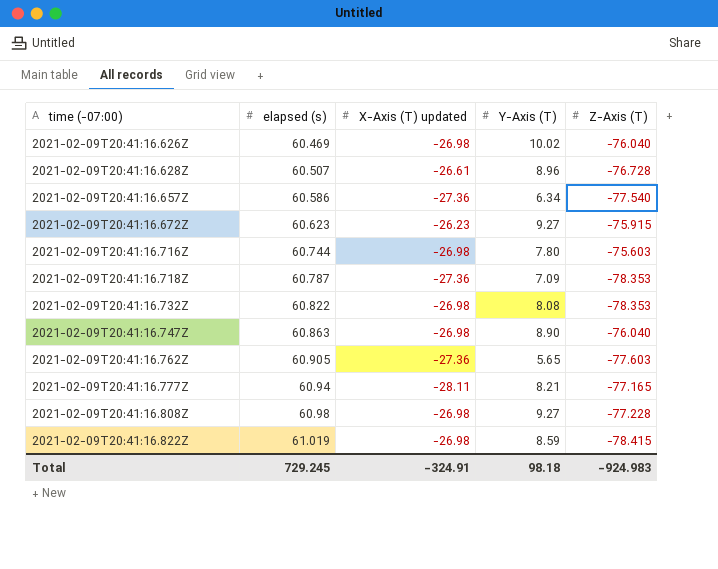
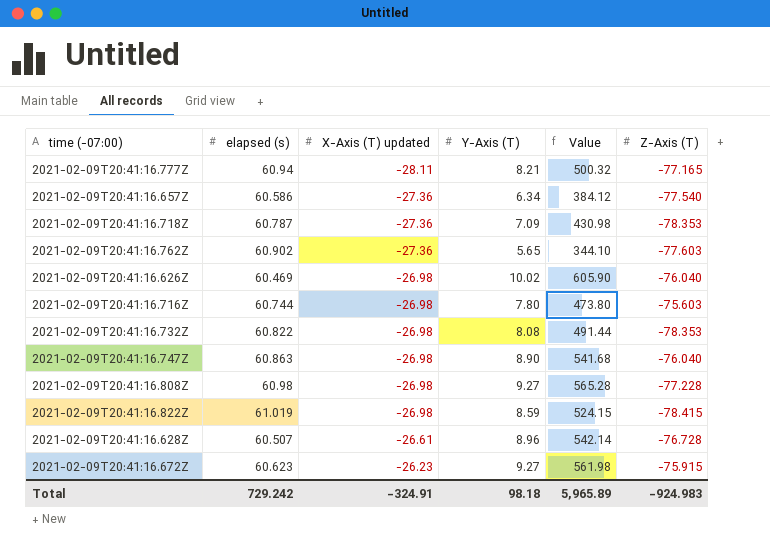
row order: time (-07:00) ascending -> X-Axis (T) updated ascending
column Value | formula: none -> [elapsed (s)] * [Y-Axis (T)]
2021-02-09T20:41:16.762Z | elapsed (s): 60.905 -> 60.902
Total | elapsed (s): 729.245 -> 729.242

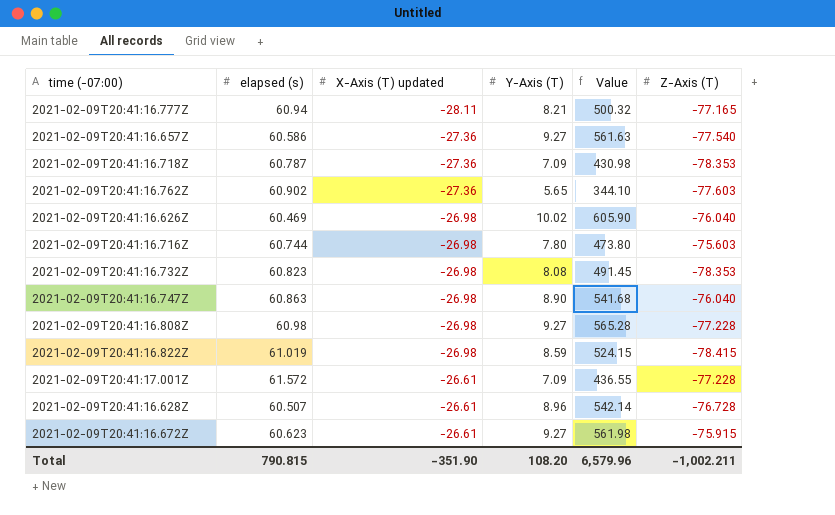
2021-02-09T20:41:16.657Z | Y-Axis (T): 6.34 -> 9.27
2021-02-09T20:41:16.657Z | Value: 384.12 -> 561.63
2021-02-09T20:41:16.732Z | elapsed (s): 60.822 -> 60.823
2021-02-09T20:41:16.732Z | Value: 491.44 -> 491.45
row 2021-02-09T20:41:17.001Z: none -> 61.572 | -26.61 | 7.09 | 436.55 | -77.228
2021-02-09T20:41:16.672Z | X-Axis (T) updated: -26.23 -> -26.61
Total | elapsed (s): 729.242 -> 790.815
Total | X-Axis (T) updated: -324.91 -> -351.90
Total | Y-Axis (T): 98.18 -> 108.20
Total | Value: 5,965.89 -> 6,579.96
Total | Z-Axis (T): -924.983 -> -1,002.211

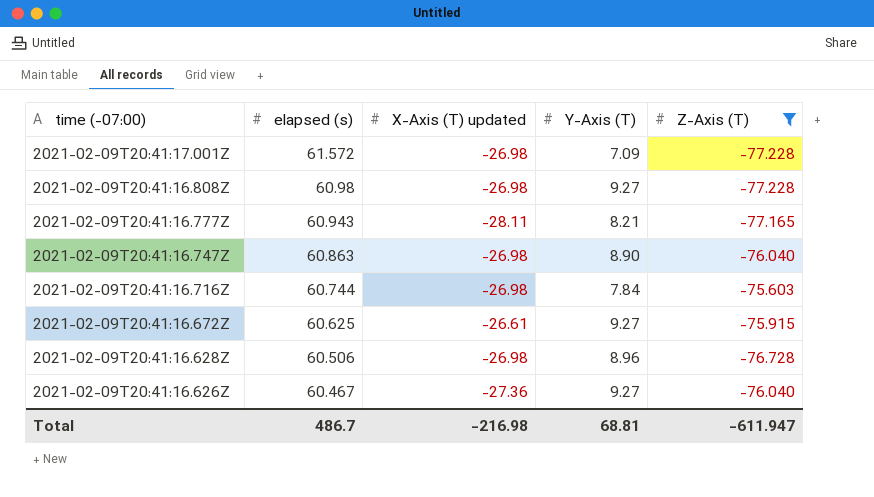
filter: none -> Z-Axis (T) >= -77.228
row order: X-Axis (T) updated ascending -> time (-07:00) descending
column Value | formula: [elapsed (s)] * [Y-Axis (T)] -> none
2021-02-09T20:41:17.001Z | X-Axis (T) updated: -26.61 -> -26.98
2021-02-09T20:41:16.777Z | elapsed (s): 60.94 -> 60.943
2021-02-09T20:41:16.716Z | Y-Axis (T): 7.80 -> 7.84
2021-02-09T20:41:16.672Z | elapsed (s): 60.623 -> 60.625
2021-02-09T20:41:16.628Z | elapsed (s): 60.507 -> 60.506
2021-02-09T20:41:16.628Z | X-Axis (T) updated: -26.61 -> -26.98
2021-02-09T20:41:16.626Z | elapsed (s): 60.469 -> 60.467
2021-02-09T20:41:16.626Z | X-Axis (T) updated: -26.98 -> -27.36
2021-02-09T20:41:16.626Z | Y-Axis (T): 10.02 -> 9.27
Total | elapsed (s): 790.815 -> 486.7
Total | X-Axis (T) updated: -351.90 -> -216.98
Total | Y-Axis (T): 108.20 -> 68.81
Total | Z-Axis (T): -1,002.211 -> -611.947

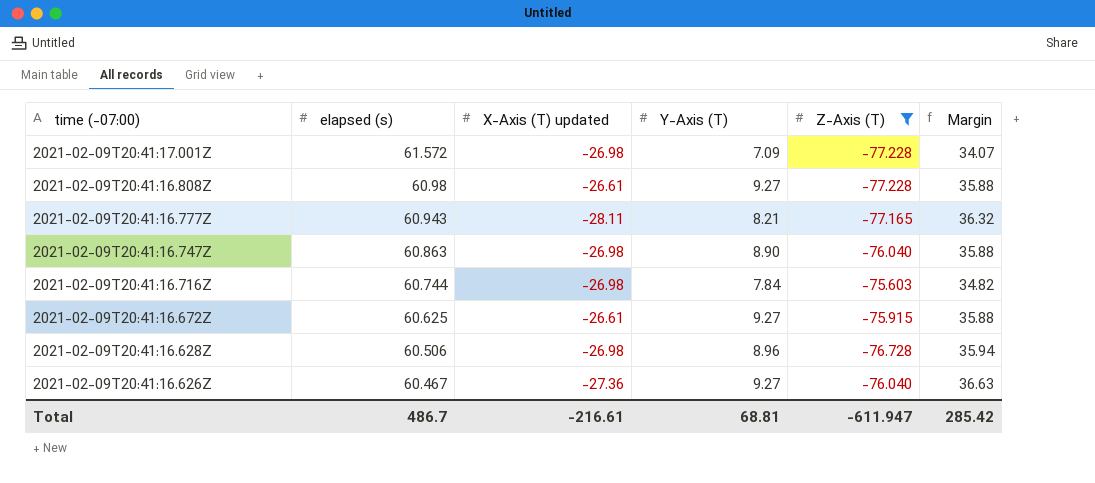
column Margin | formula: none -> [Y-Axis (T)] - [X-Axis (T) updated]
2021-02-09T20:41:16.808Z | X-Axis (T) updated: -26.98 -> -26.61
Total | X-Axis (T) updated: -216.98 -> -216.61

